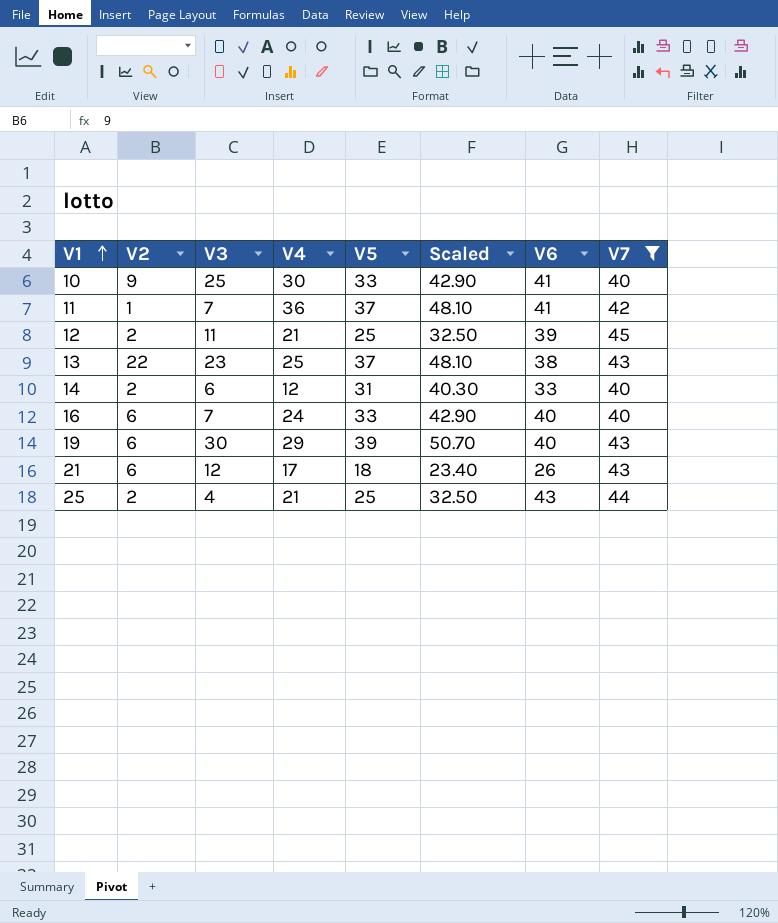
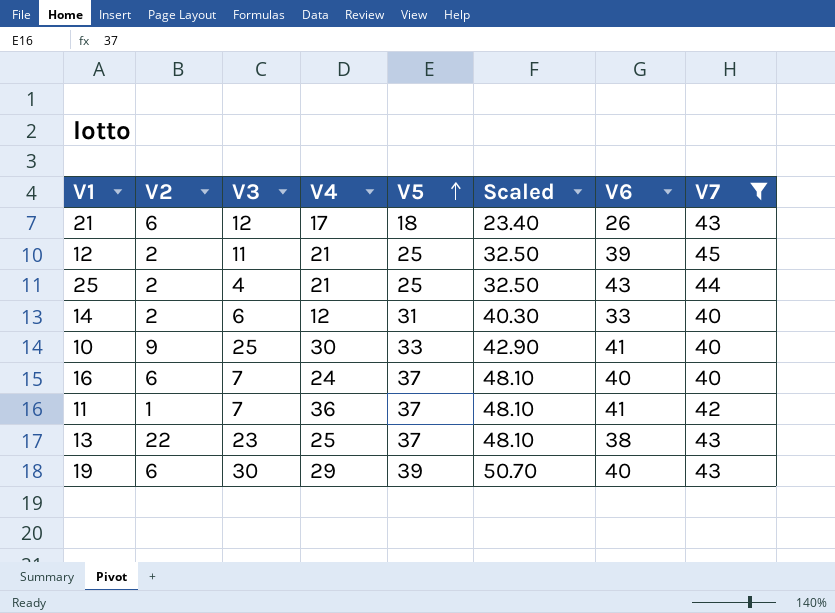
row order: V1 ascending -> V5 ascending
16 | V5: 33 -> 37
16 | Scaled: 42.90 -> 48.10

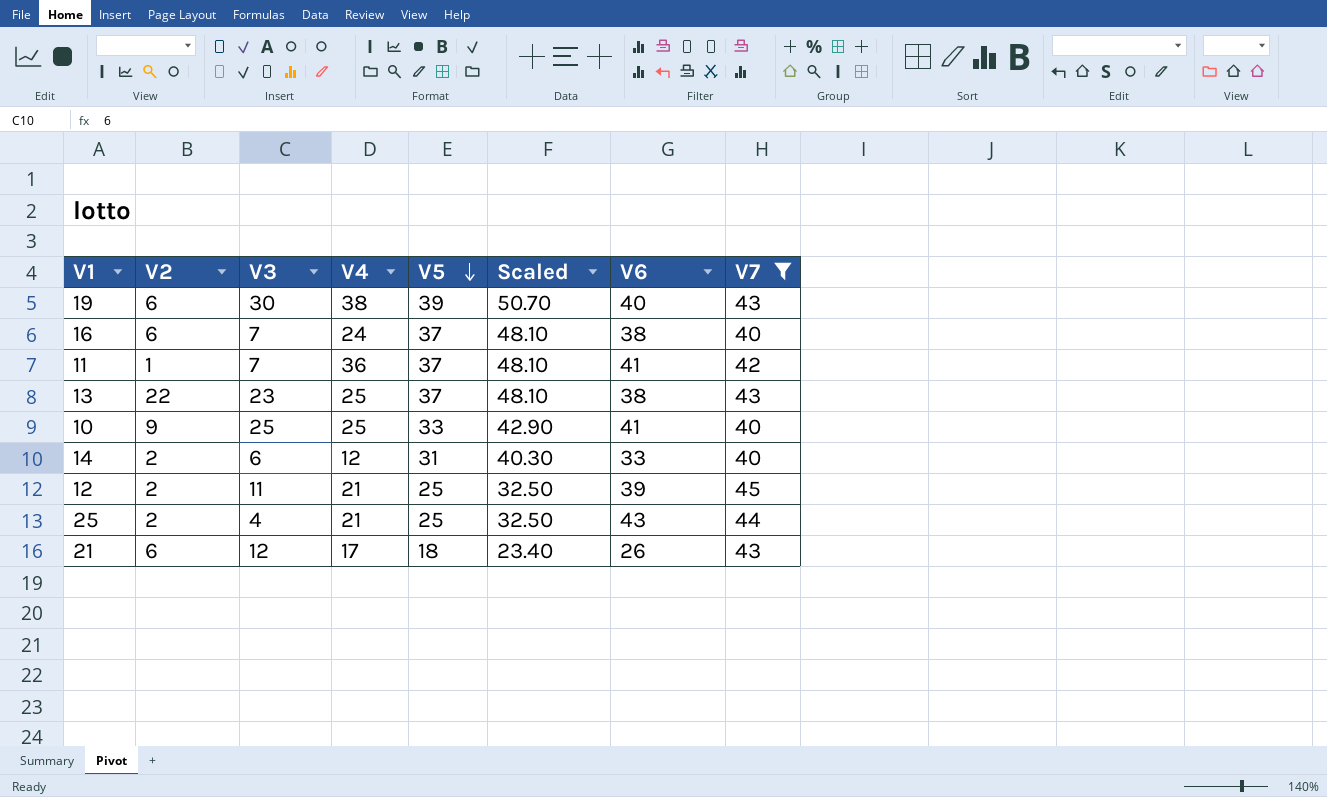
row order: V5 ascending -> V5 descending
19 | V4: 29 -> 38
16 | V6: 40 -> 38
10 | V4: 30 -> 25

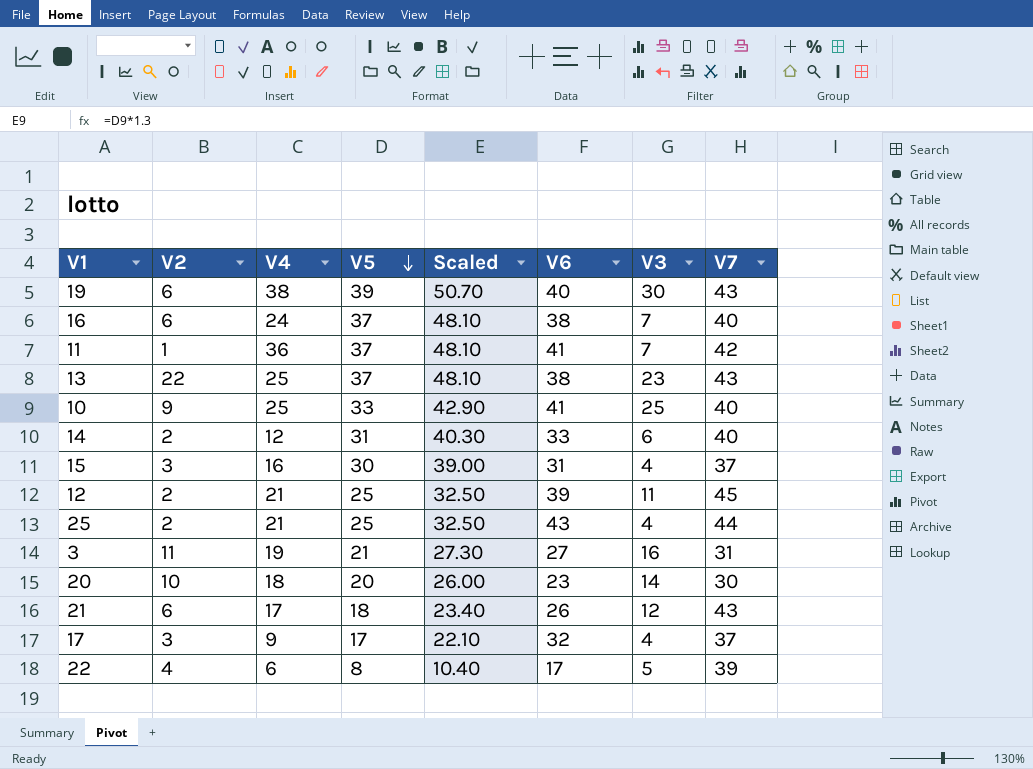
filter: V7 >= 40 -> none
column V3 | position: 3 -> 7

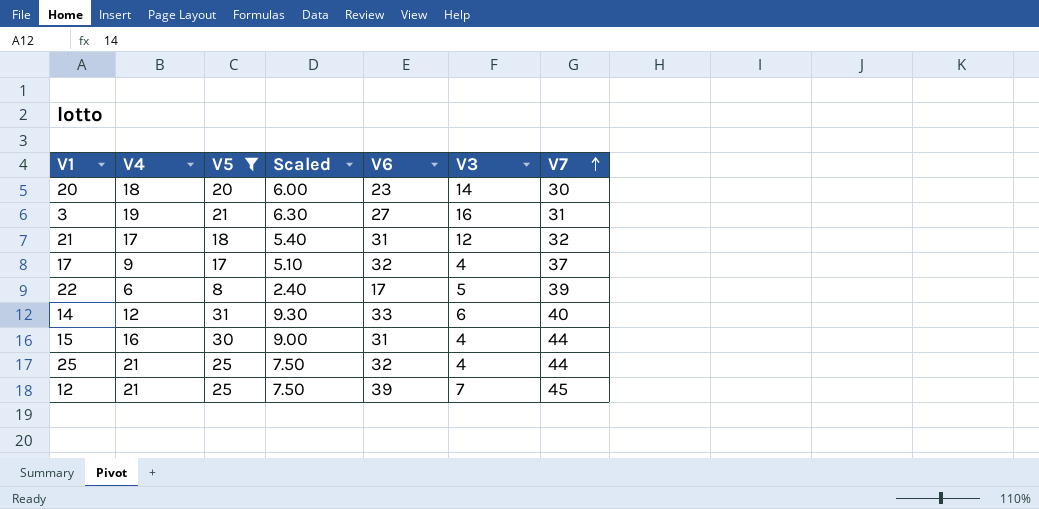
filter: none -> V5 <= 31
row order: V5 descending -> V7 ascending
column V2 | position: 2 -> none
column Scaled | formula: [V5] * 1.3 -> [V5] * 0.3
21 | V6: 26 -> 31
21 | V7: 43 -> 32
15 | V7: 37 -> 44
25 | V6: 43 -> 32
12 | V3: 11 -> 7

